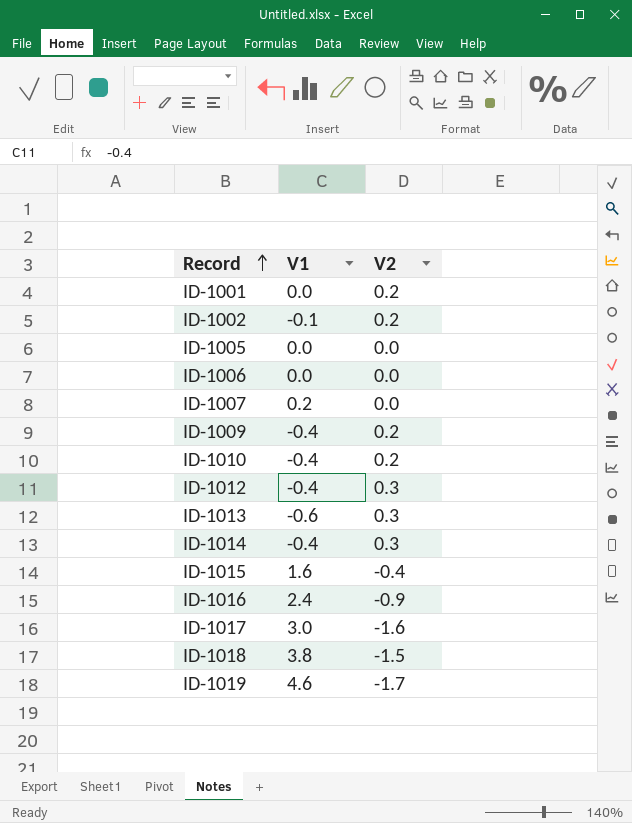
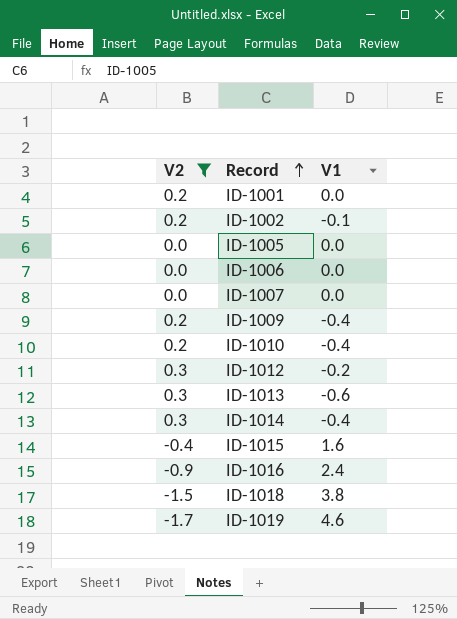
filter: none -> V2 != -1.6
column V2 | position: 3 -> 1
ID-1007 | V1: 0.2 -> 0.0
ID-1012 | V1: -0.4 -> -0.2

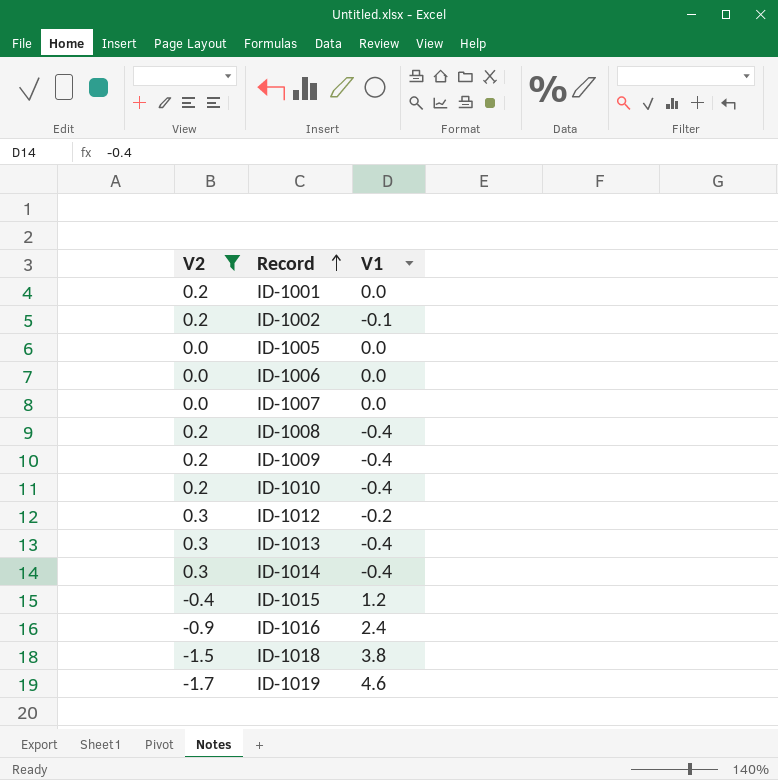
row ID-1008: none -> 0.2 | -0.4
ID-1013 | V1: -0.6 -> -0.4
ID-1015 | V1: 1.6 -> 1.2

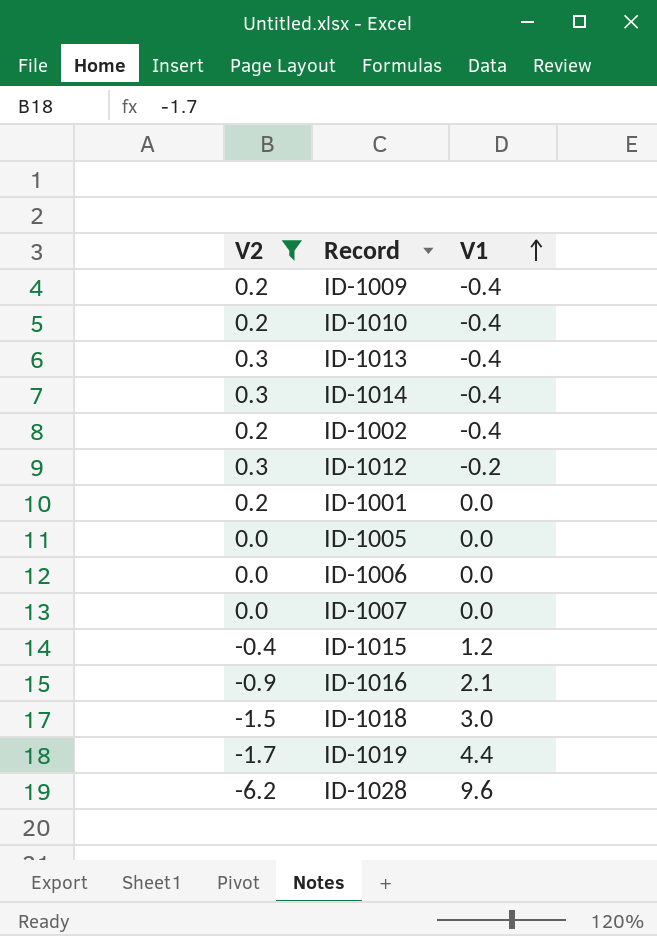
row order: Record ascending -> V1 ascending
row ID-1008: 0.2 | -0.4 -> none
ID-1002 | V1: -0.1 -> -0.4
ID-1016 | V1: 2.4 -> 2.1
ID-1018 | V1: 3.8 -> 3.0
ID-1019 | V1: 4.6 -> 4.4
row ID-1028: none -> -6.2 | 9.6

